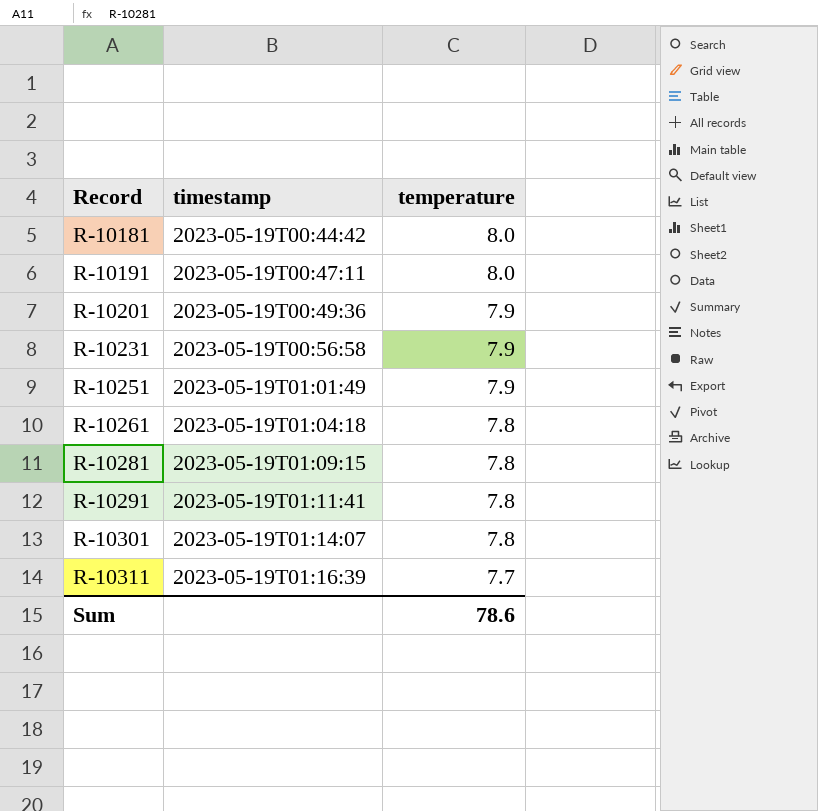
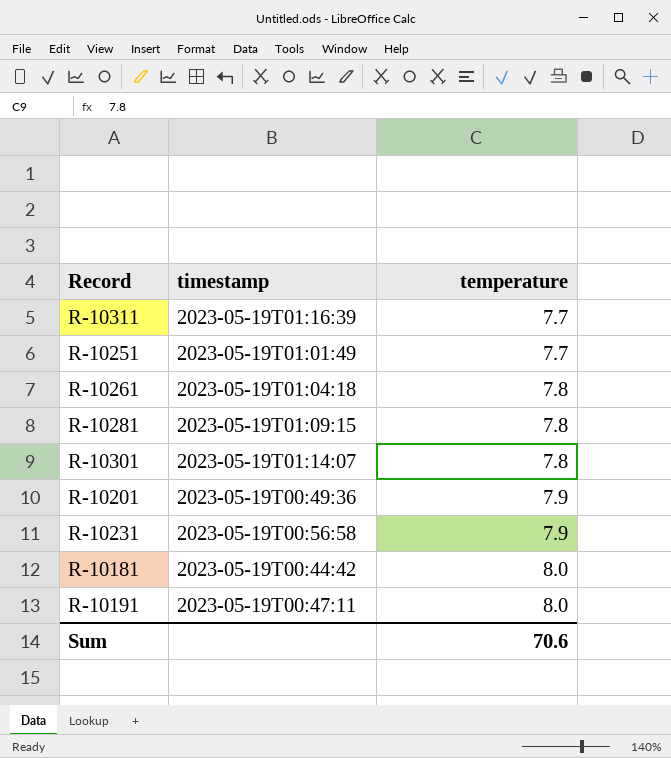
row order: Record ascending -> temperature ascending
row R-10291: 2023-05-19T01:11:41 | 7.8 -> none
R-10251 | temperature: 7.9 -> 7.7
Sum | temperature: 78.6 -> 70.6

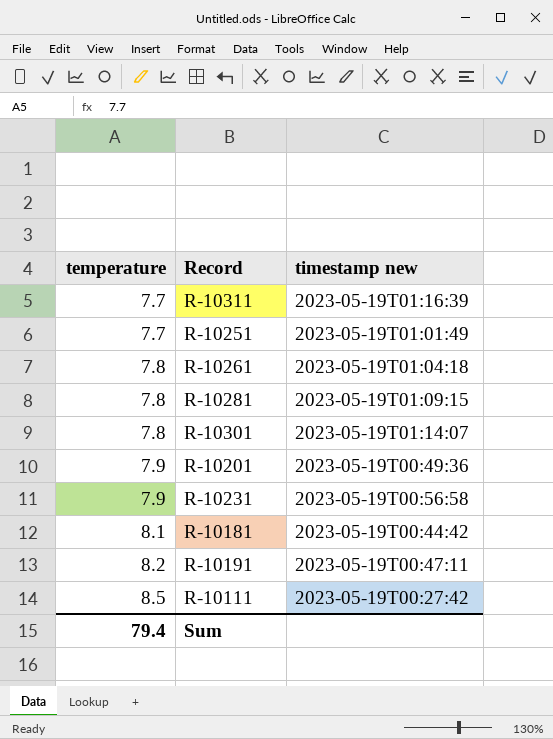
column temperature | position: 3 -> 1
column name: timestamp -> timestamp new
R-10181 | temperature: 8.0 -> 8.1
R-10191 | temperature: 8.0 -> 8.2
row R-10111: none -> 8.5 | 2023-05-19T00:27:42
Sum | temperature: 70.6 -> 79.4

